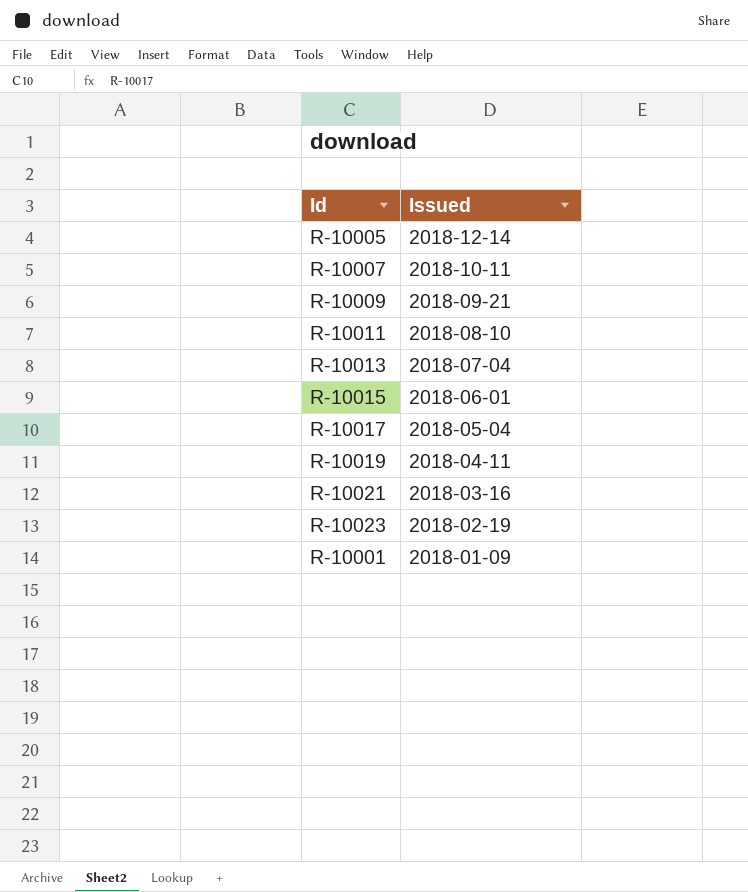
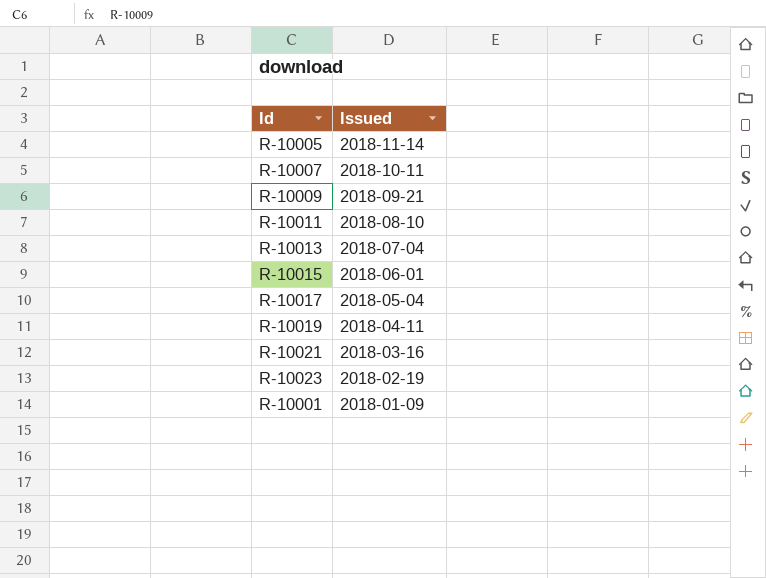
R-10005 | Issued: 2018-12-14 -> 2018-11-14

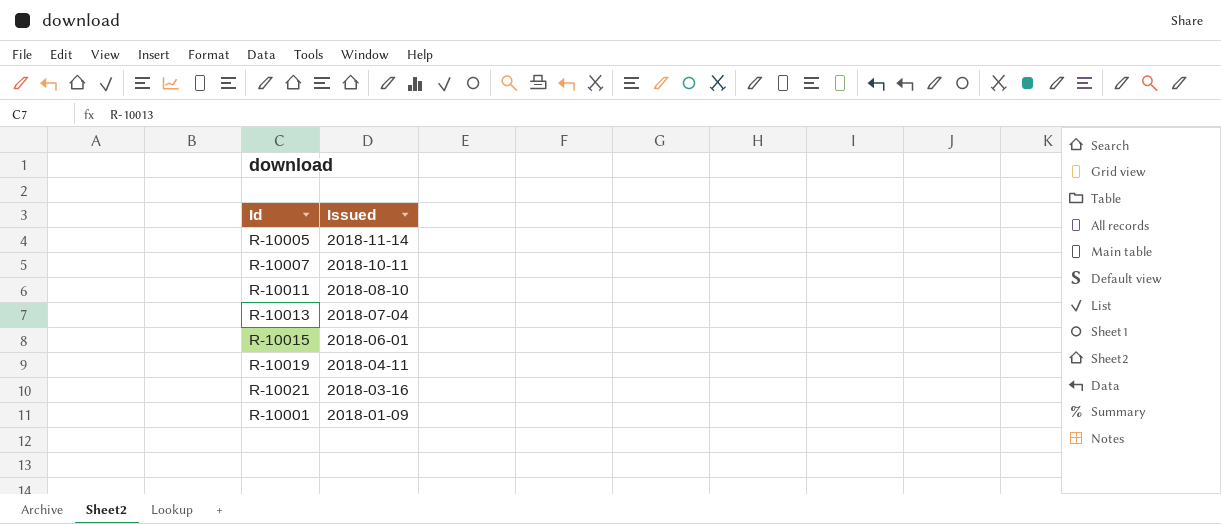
row R-10009: 2018-09-21 -> none
row R-10017: 2018-05-04 -> none
row R-10023: 2018-02-19 -> none

